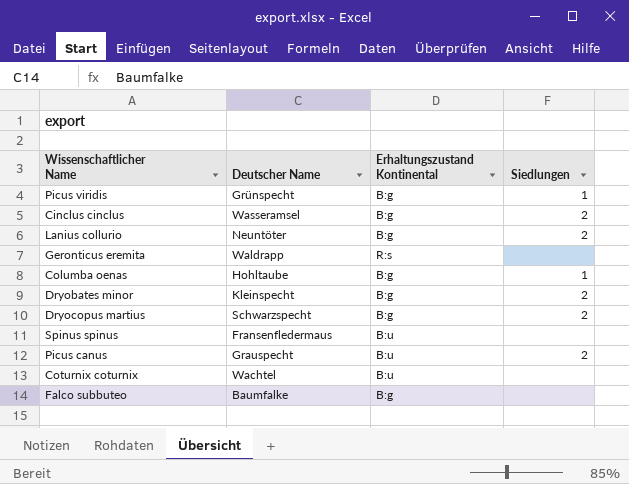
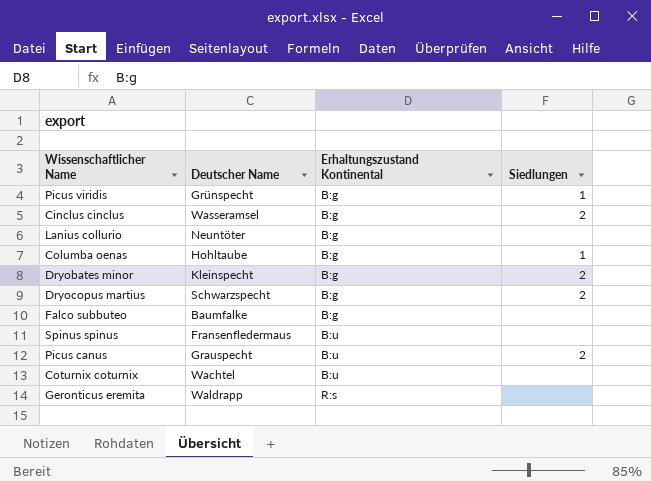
row order: none -> Erhaltungszustand Kontinental ascending
Lanius collurio | Siedlungen: 2 -> none

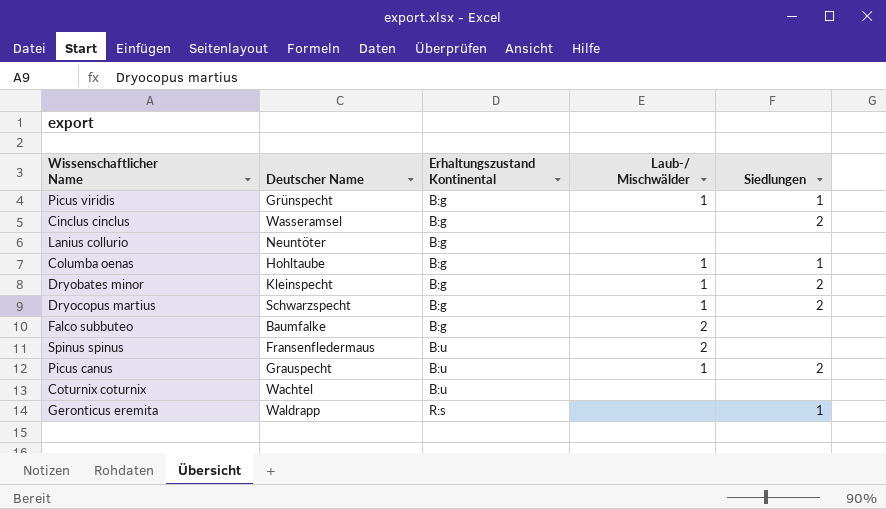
column Laub-/ Mischwälder | position: none -> 4
Geronticus eremita | Siedlungen: none -> 1

